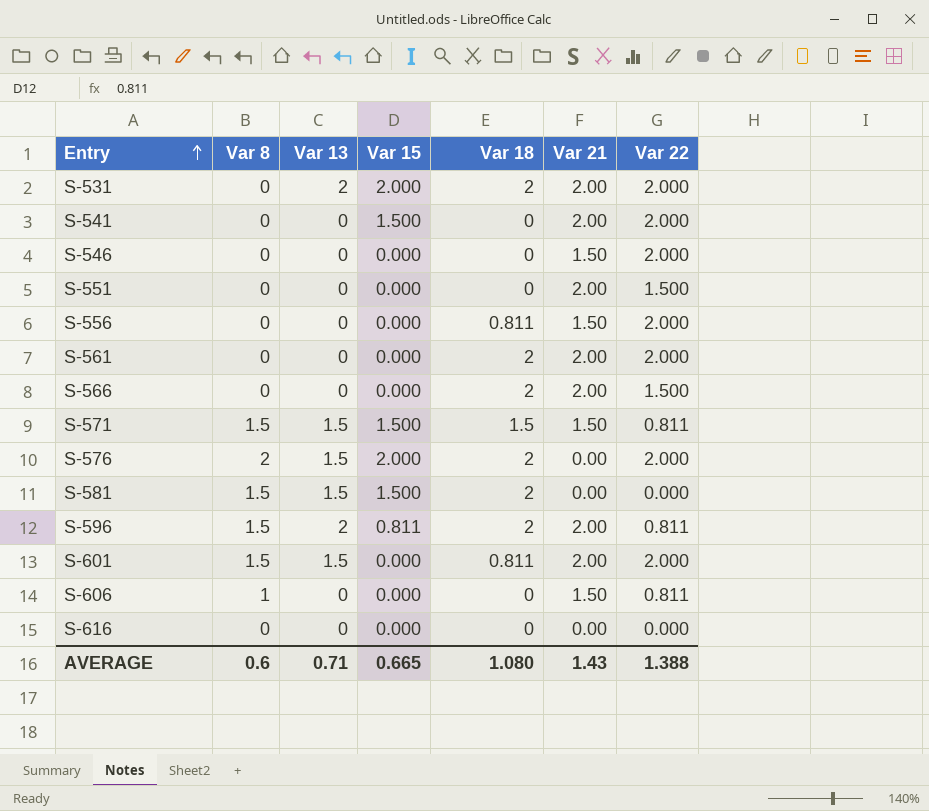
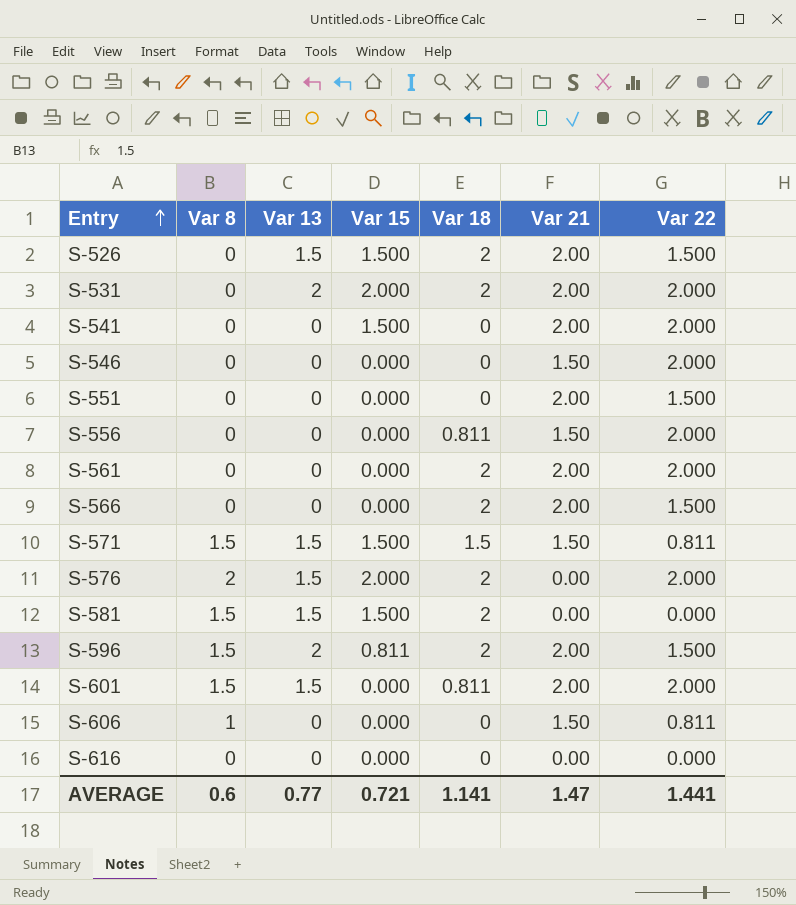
row S-526: none -> 0 | 1.5 | 1.500 | 2 | 2.00 | 1.500
S-596 | Var 22: 0.811 -> 1.500
AVERAGE | Var 13: 0.71 -> 0.77
AVERAGE | Var 15: 0.665 -> 0.721
AVERAGE | Var 18: 1.080 -> 1.141
AVERAGE | Var 21: 1.43 -> 1.47
AVERAGE | Var 22: 1.388 -> 1.441

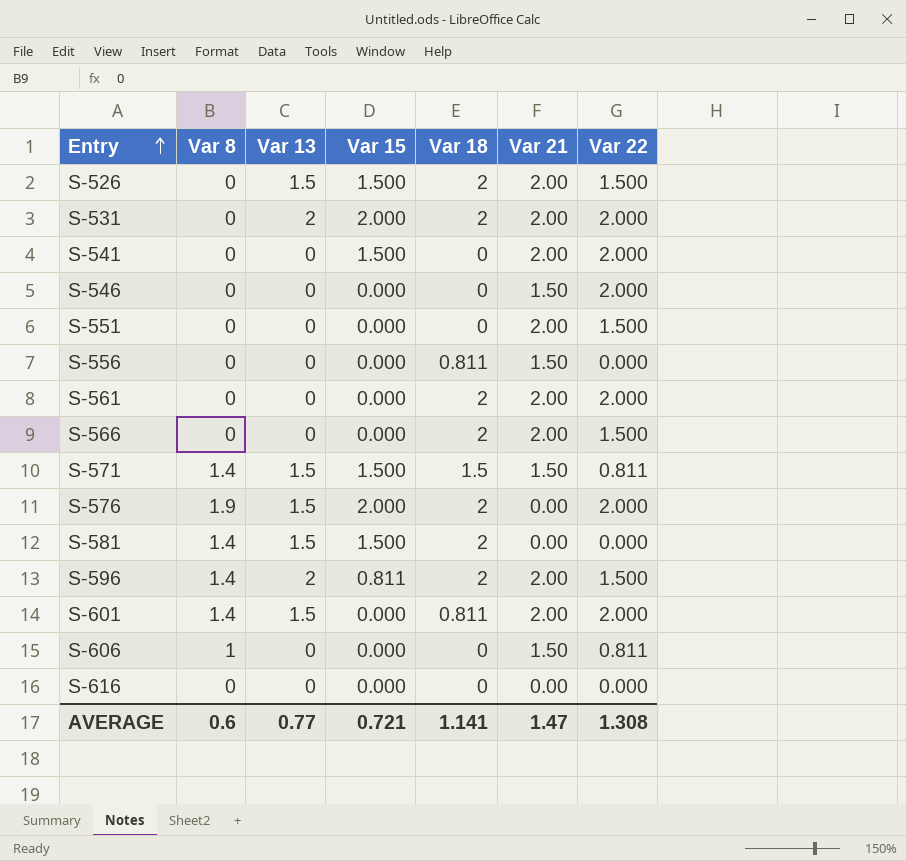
S-556 | Var 22: 2.000 -> 0.000
S-571 | Var 8: 1.5 -> 1.4
S-576 | Var 8: 2 -> 1.9
S-581 | Var 8: 1.5 -> 1.4
S-596 | Var 8: 1.5 -> 1.4
S-601 | Var 8: 1.5 -> 1.4
AVERAGE | Var 22: 1.441 -> 1.308

